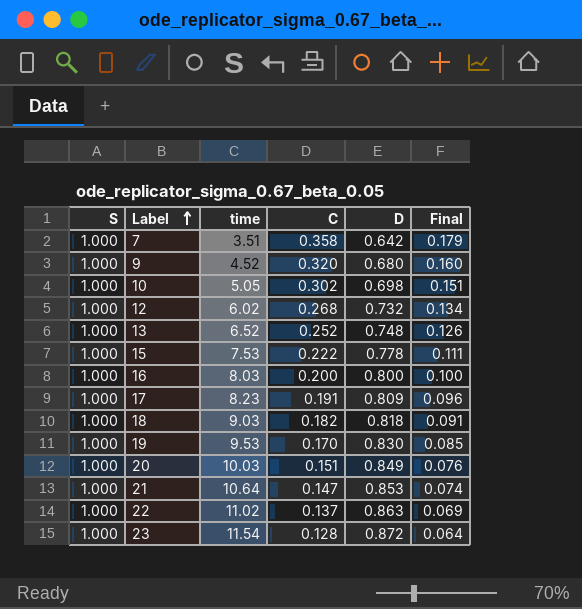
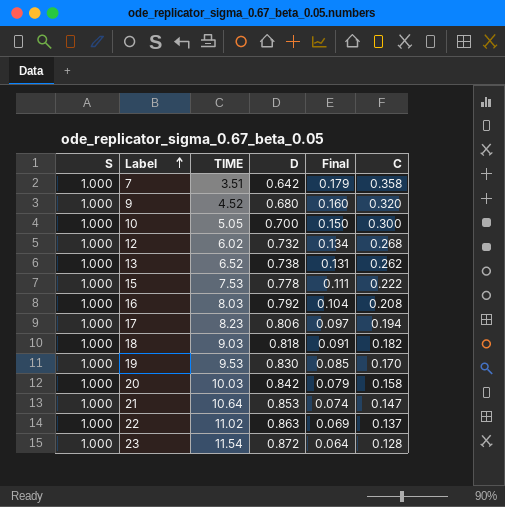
column name: time -> TIME
column C | position: 4 -> 6
10 | D: 0.698 -> 0.700
10 | Final: 0.151 -> 0.150
10 | C: 0.302 -> 0.300
13 | D: 0.748 -> 0.738
13 | Final: 0.126 -> 0.131
13 | C: 0.252 -> 0.262
16 | D: 0.800 -> 0.792
16 | Final: 0.100 -> 0.104
16 | C: 0.200 -> 0.208
17 | D: 0.809 -> 0.806
17 | Final: 0.096 -> 0.097
17 | C: 0.191 -> 0.194
20 | D: 0.849 -> 0.842
20 | Final: 0.076 -> 0.079
20 | C: 0.151 -> 0.158

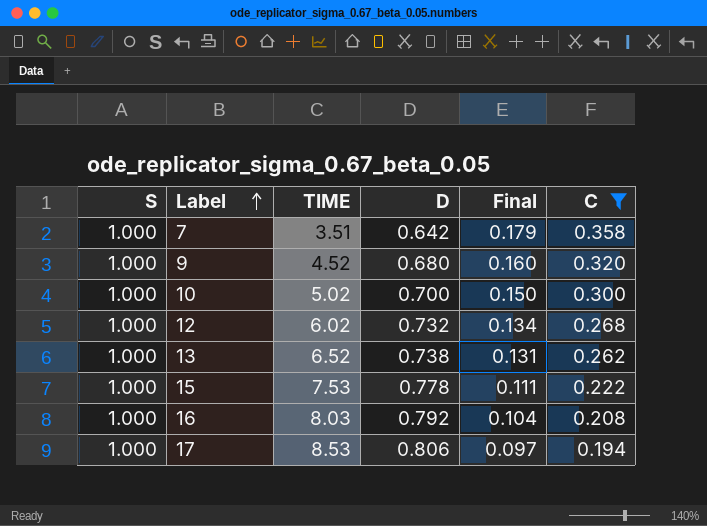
filter: none -> C >= 0.194
10 | TIME: 5.05 -> 5.02
17 | TIME: 8.23 -> 8.53

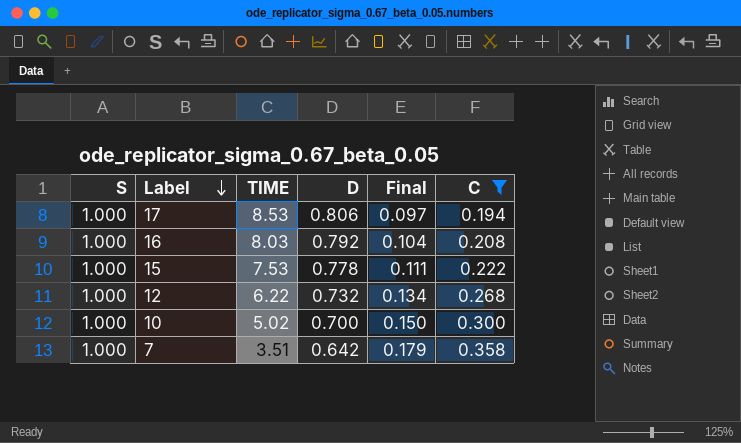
row order: Label ascending -> Label descending
row 9: 1.000 | 4.52 | 0.680 | 0.160 | 0.320 -> none
row 13: 1.000 | 6.52 | 0.738 | 0.131 | 0.262 -> none
12 | TIME: 6.02 -> 6.22

